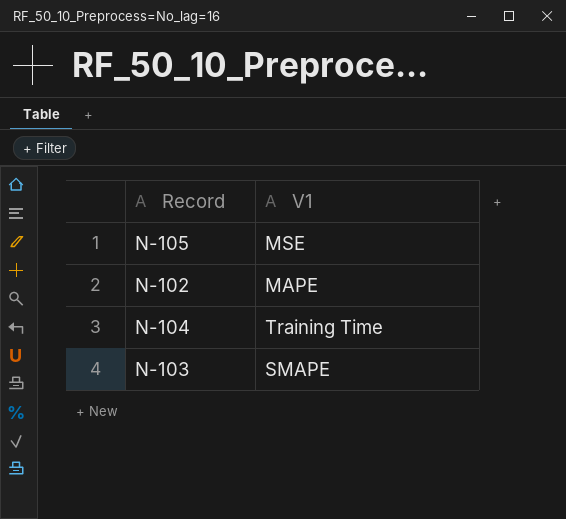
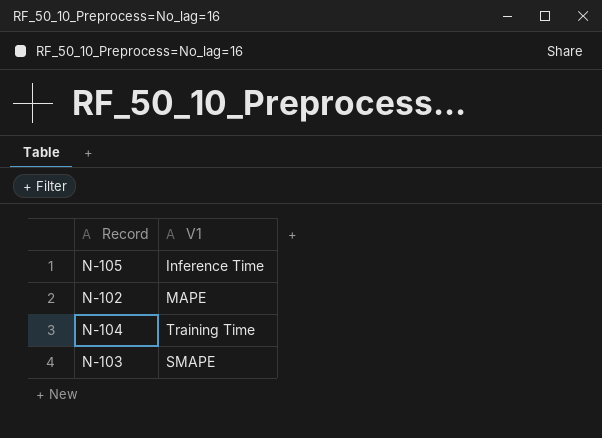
N-105 | V1: MSE -> Inference Time

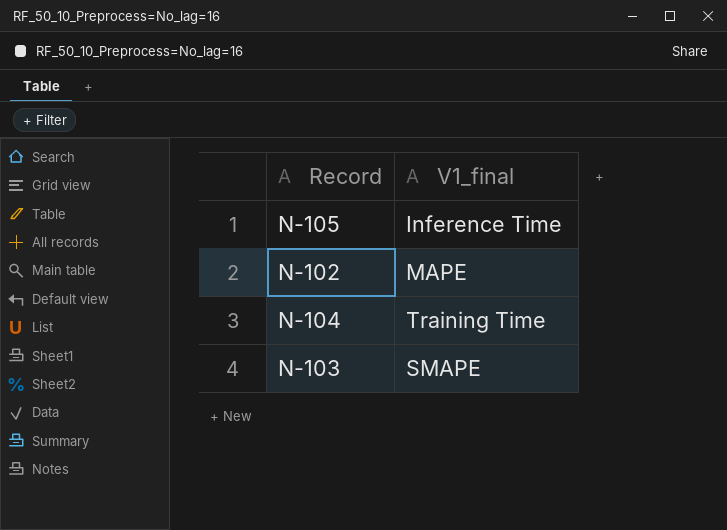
column name: V1 -> V1_final

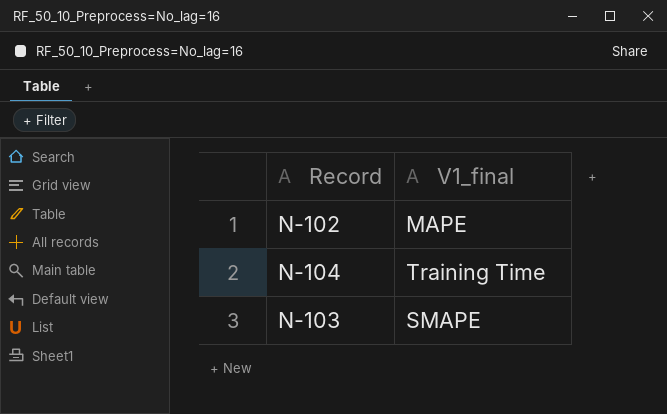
row N-105: Inference Time -> none

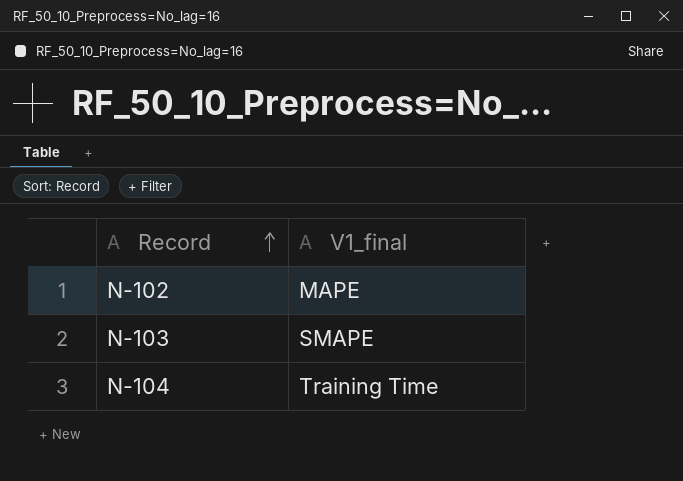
row order: none -> Record ascending

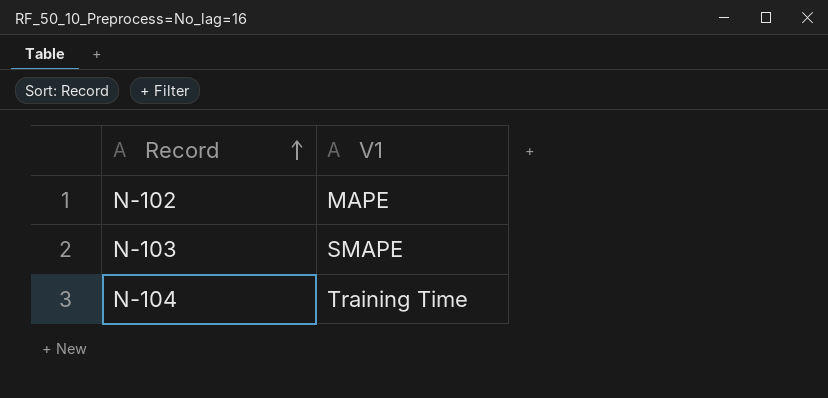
column name: V1_final -> V1

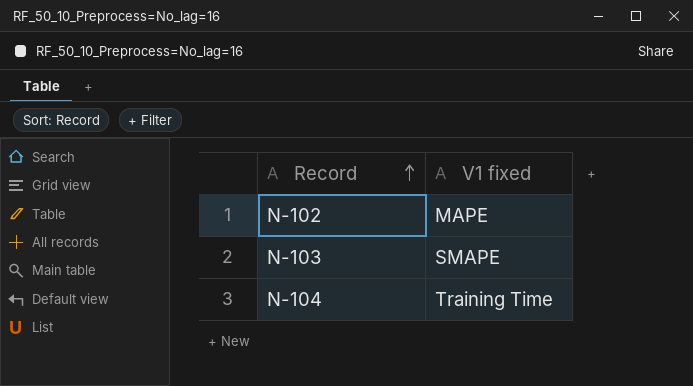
column name: V1 -> V1 fixed

